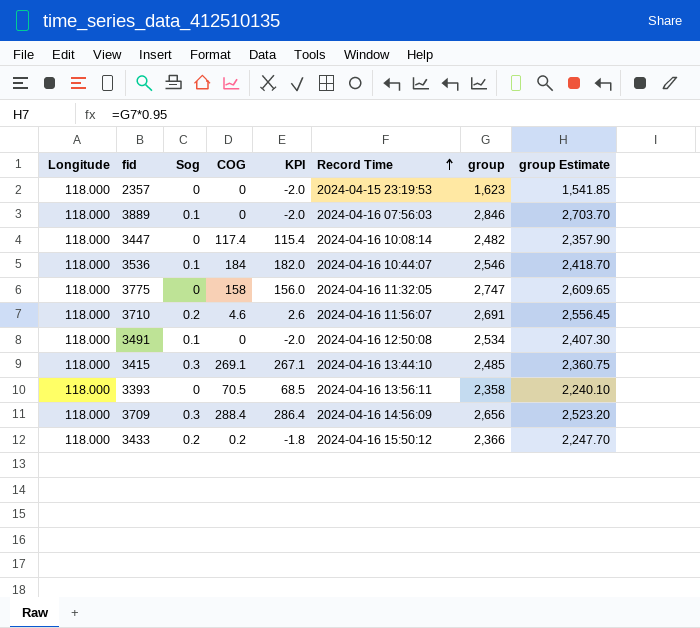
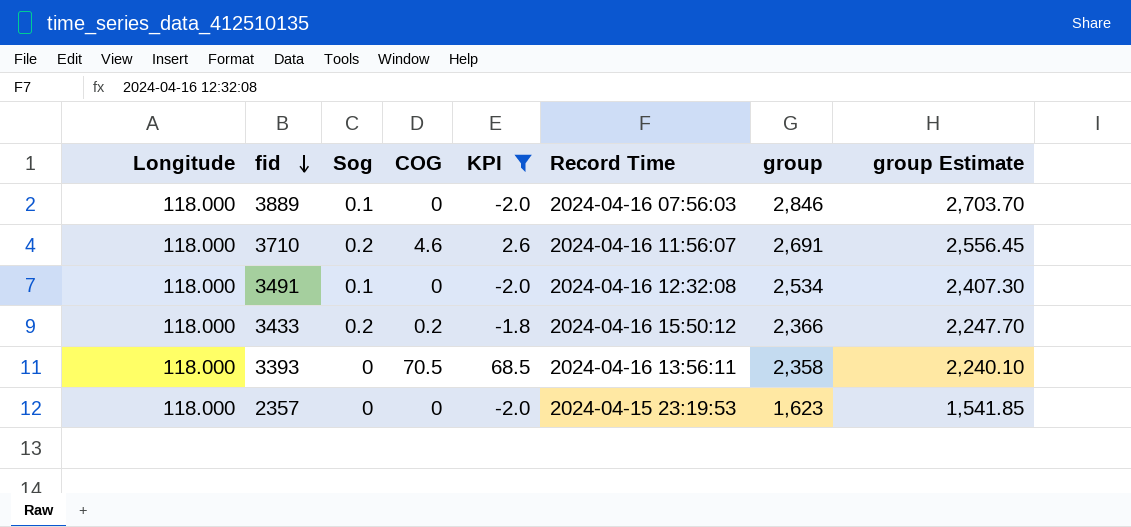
filter: none -> KPI <= 68.5
row order: Record Time ascending -> fid descending
3491 | Record Time: 2024-04-16 12:50:08 -> 2024-04-16 12:32:08

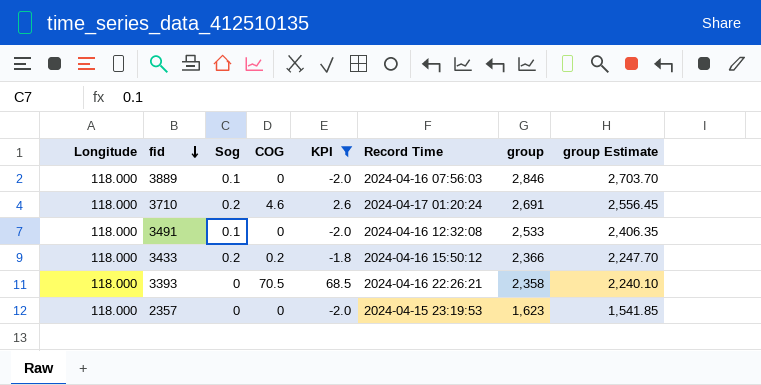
3710 | Record Time: 2024-04-16 11:56:07 -> 2024-04-17 01:20:24
3491 | group: 2,534 -> 2,533
3491 | group Estimate: 2,407.30 -> 2,406.35
3393 | Record Time: 2024-04-16 13:56:11 -> 2024-04-16 22:26:21

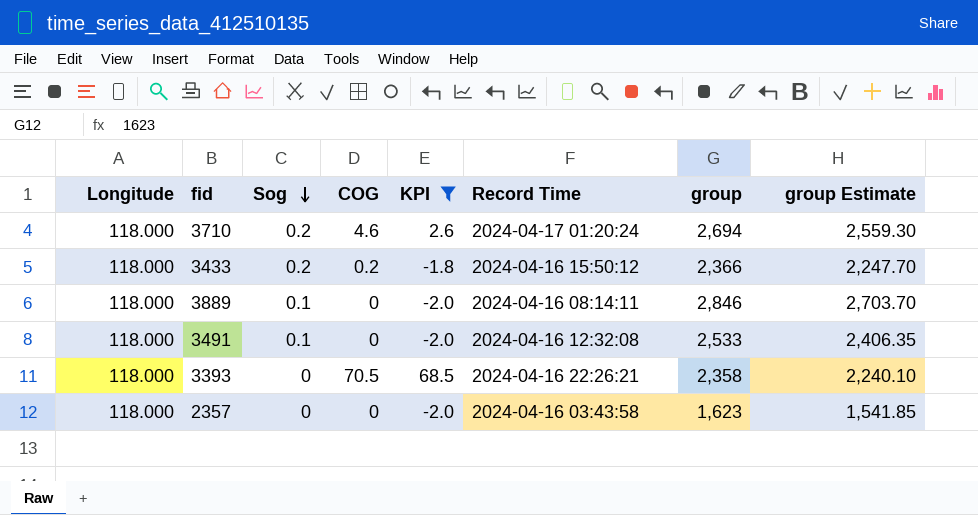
row order: fid descending -> Sog descending
3710 | group: 2,691 -> 2,694
3710 | group Estimate: 2,556.45 -> 2,559.30
3889 | Record Time: 2024-04-16 07:56:03 -> 2024-04-16 08:14:11
2357 | Record Time: 2024-04-15 23:19:53 -> 2024-04-16 03:43:58

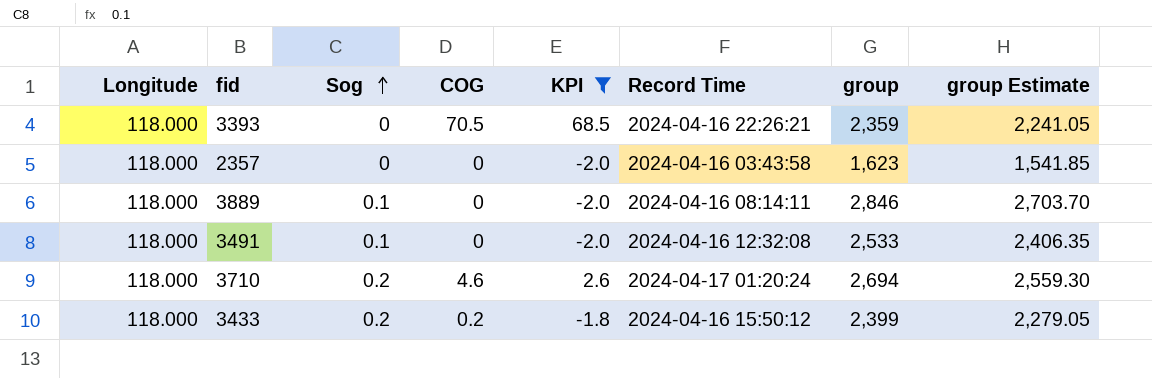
row order: Sog descending -> Sog ascending
3393 | group: 2,358 -> 2,359
3393 | group Estimate: 2,240.10 -> 2,241.05
3433 | group: 2,366 -> 2,399
3433 | group Estimate: 2,247.70 -> 2,279.05

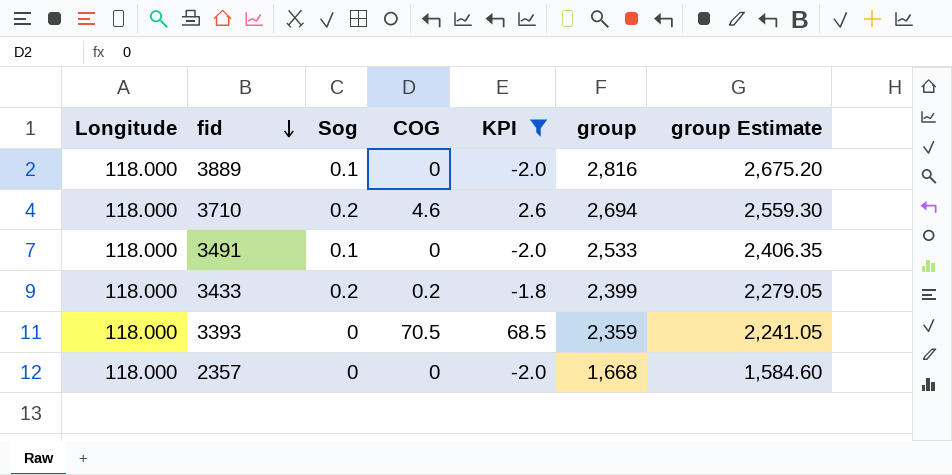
row order: Sog ascending -> fid descending
column Record Time | position: 6 -> none
3889 | group: 2,846 -> 2,816
3889 | group Estimate: 2,703.70 -> 2,675.20
2357 | group: 1,623 -> 1,668
2357 | group Estimate: 1,541.85 -> 1,584.60

